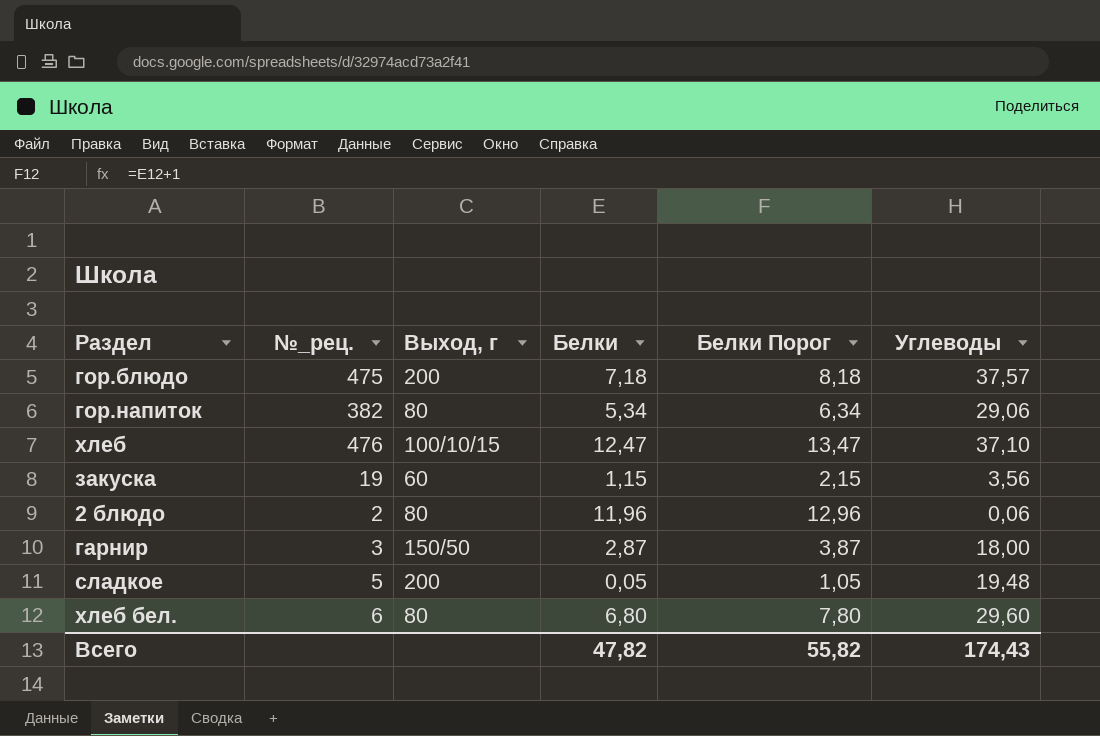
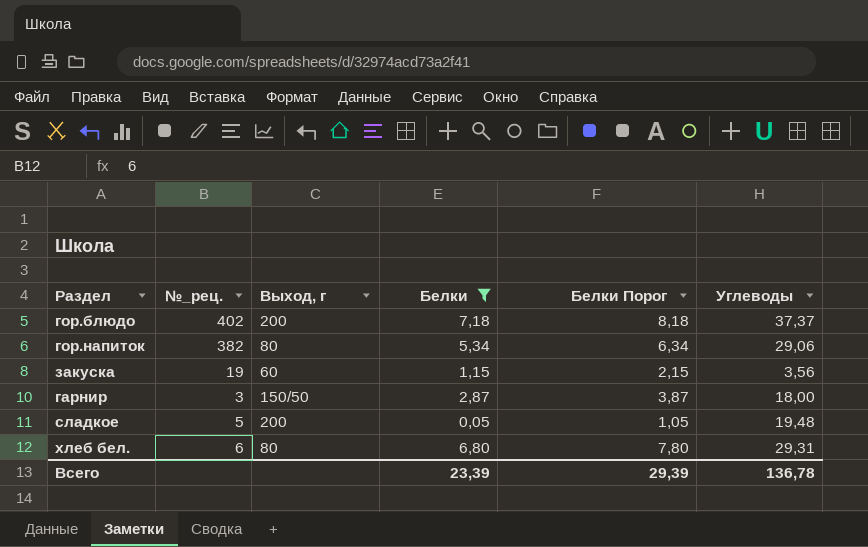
filter: none -> Белки <= 7,18
гор.блюдо | №_рец.: 475 -> 402
гор.блюдо | Углеводы: 37,57 -> 37,37
хлеб бел. | Углеводы: 29,60 -> 29,31
Всего | Белки: 47,82 -> 23,39
Всего | Белки Порог: 55,82 -> 29,39
Всего | Углеводы: 174,43 -> 136,78

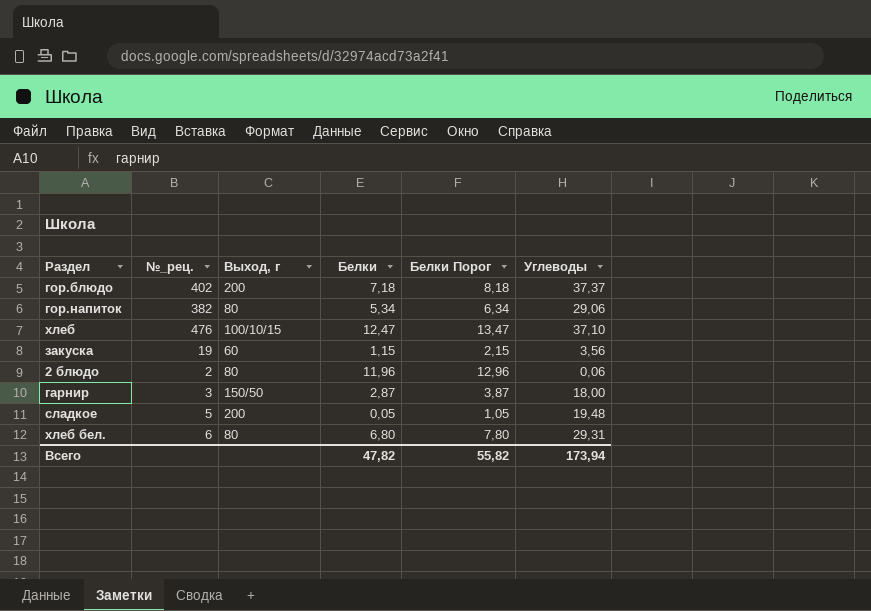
filter: Белки <= 7,18 -> none
Всего | Белки: 23,39 -> 47,82
Всего | Белки Порог: 29,39 -> 55,82
Всего | Углеводы: 136,78 -> 173,94

